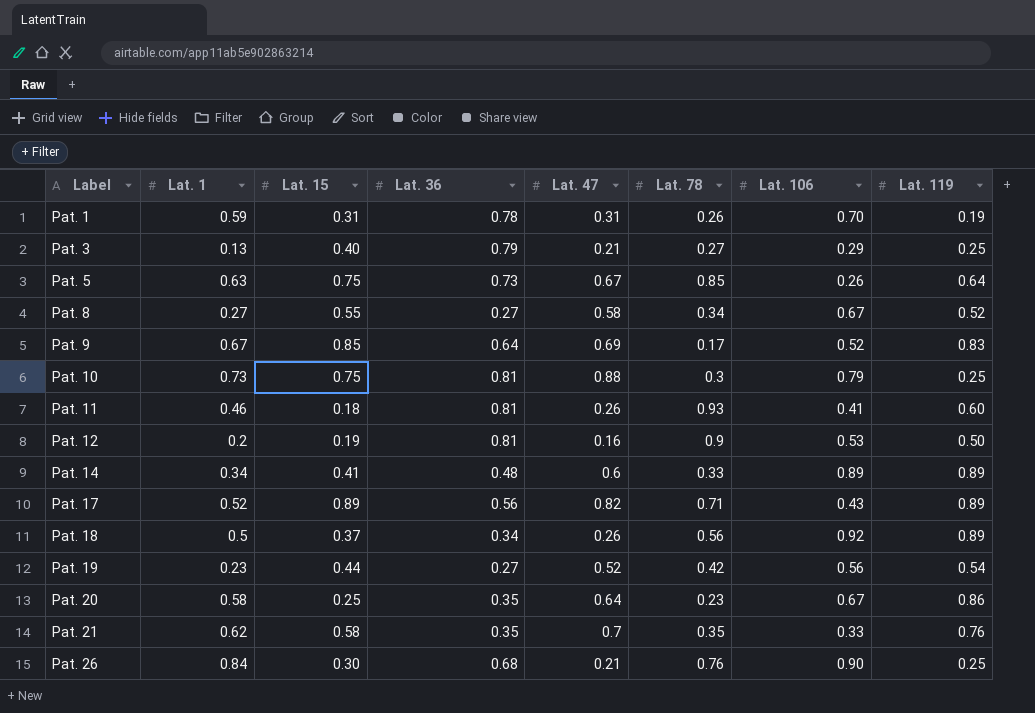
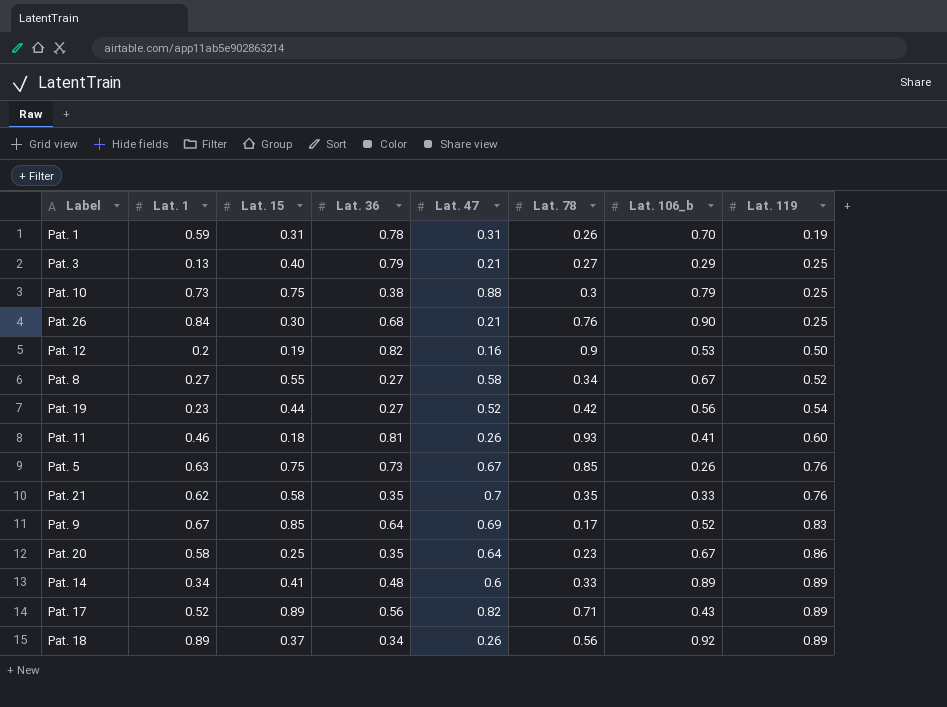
row order: Label ascending -> Lat. 119 ascending
column name: Lat. 106 -> Lat. 106_b
Pat. 10 | Lat. 36: 0.81 -> 0.38
Pat. 12 | Lat. 36: 0.81 -> 0.82
Pat. 5 | Lat. 119: 0.64 -> 0.76
Pat. 18 | Lat. 1: 0.5 -> 0.89

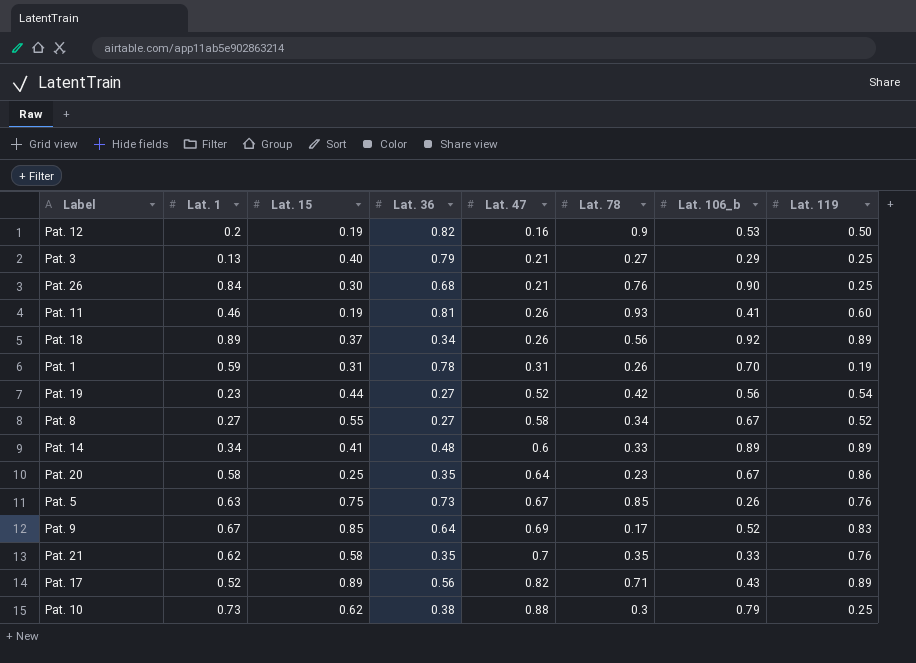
row order: Lat. 119 ascending -> Lat. 47 ascending
Pat. 11 | Lat. 15: 0.18 -> 0.19
Pat. 10 | Lat. 15: 0.75 -> 0.62

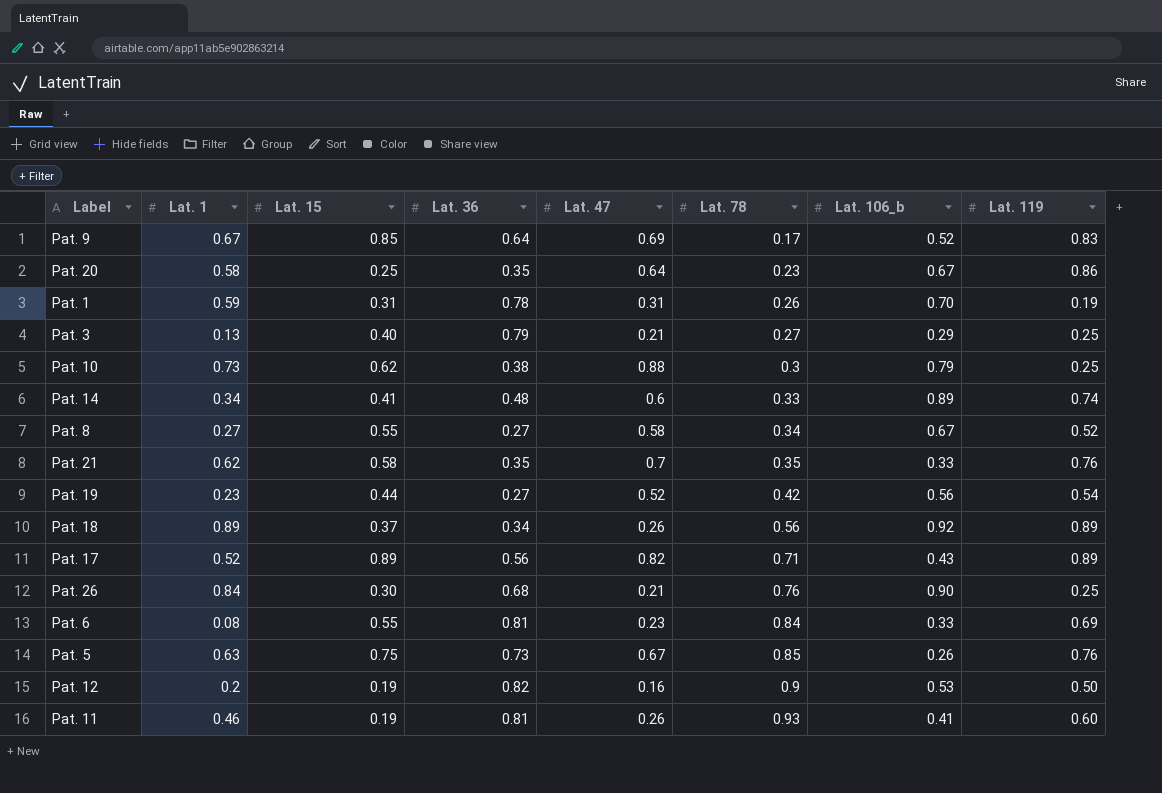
row order: Lat. 47 ascending -> Lat. 78 ascending
Pat. 14 | Lat. 119: 0.89 -> 0.74
row Pat. 6: none -> 0.08 | 0.55 | 0.81 | 0.23 | 0.84 | 0.33 | 0.69

